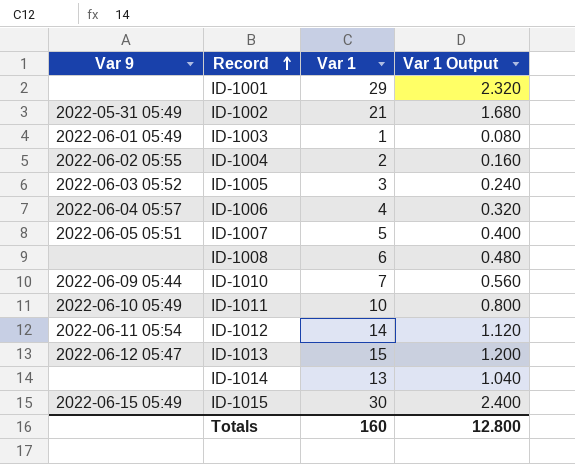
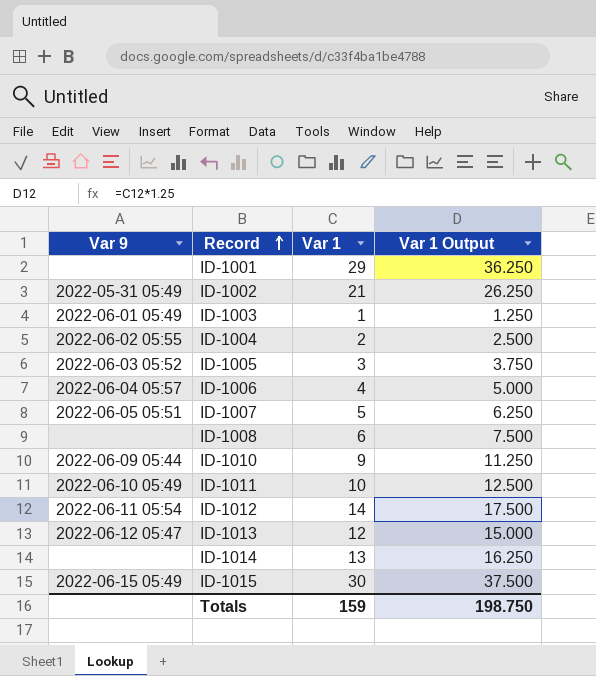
column Var 1 Output | formula: [Var 1] * 0.08 -> [Var 1] * 1.25
ID-1010 | Var 1: 7 -> 9
ID-1013 | Var 1: 15 -> 12
Totals | Var 1: 160 -> 159
Totals | Var 1 Output: 12.800 -> 198.750

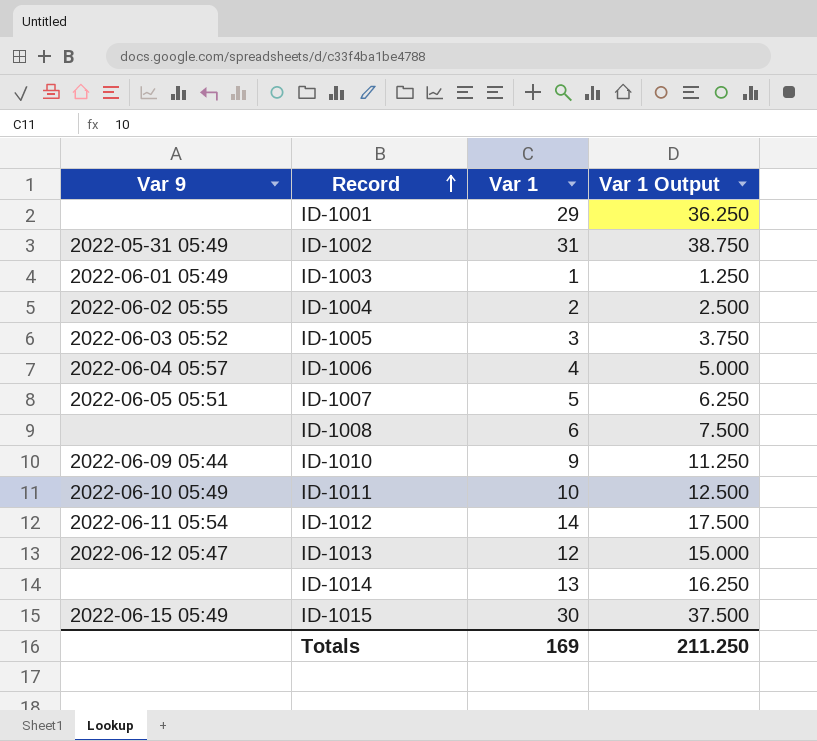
ID-1002 | Var 1: 21 -> 31
ID-1002 | Var 1 Output: 26.250 -> 38.750
Totals | Var 1: 159 -> 169
Totals | Var 1 Output: 198.750 -> 211.250

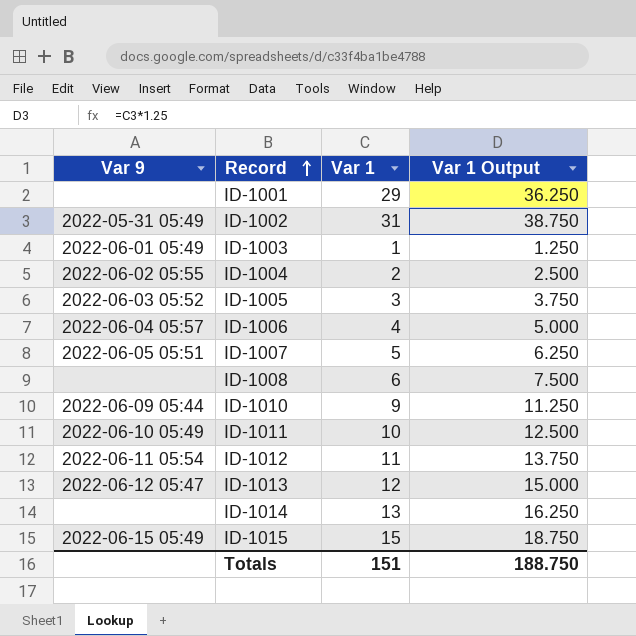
ID-1012 | Var 1: 14 -> 11
ID-1012 | Var 1 Output: 17.500 -> 13.750
ID-1015 | Var 1: 30 -> 15
ID-1015 | Var 1 Output: 37.500 -> 18.750
Totals | Var 1: 169 -> 151
Totals | Var 1 Output: 211.250 -> 188.750

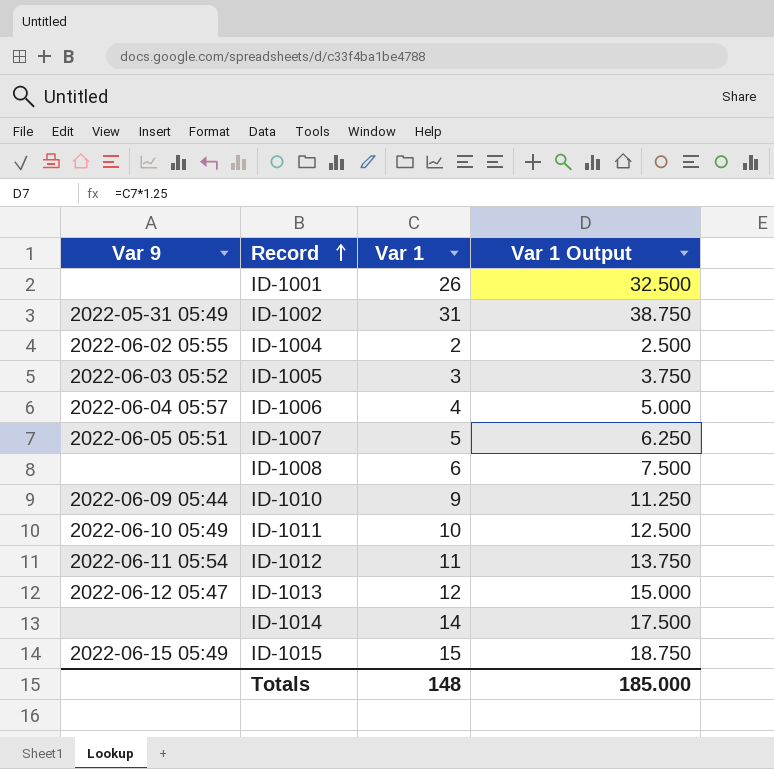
row ID-1003: 2022-06-01 05:49 | 1 | 1.250 -> none
ID-1001 | Var 1: 29 -> 26
ID-1001 | Var 1 Output: 36.250 -> 32.500
ID-1014 | Var 1: 13 -> 14
ID-1014 | Var 1 Output: 16.250 -> 17.500
Totals | Var 1: 151 -> 148
Totals | Var 1 Output: 188.750 -> 185.000

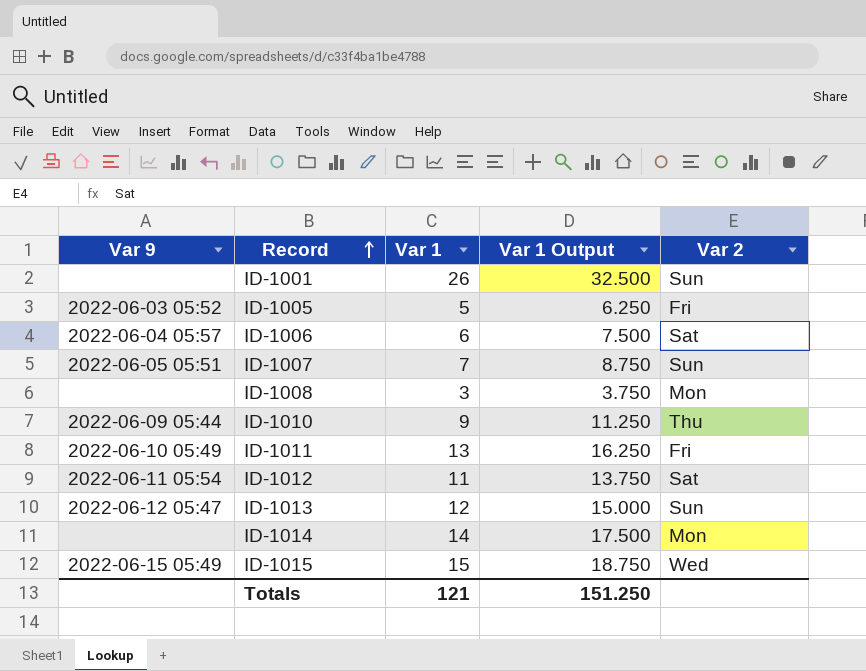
column Var 2 | position: none -> 5
row ID-1002: 2022-05-31 05:49 | 31 | 38.750 -> none
row ID-1004: 2022-06-02 05:55 | 2 | 2.500 -> none
ID-1005 | Var 1: 3 -> 5
ID-1005 | Var 1 Output: 3.750 -> 6.250
ID-1006 | Var 1: 4 -> 6
ID-1006 | Var 1 Output: 5.000 -> 7.500
ID-1007 | Var 1: 5 -> 7
ID-1007 | Var 1 Output: 6.250 -> 8.750
ID-1008 | Var 1: 6 -> 3
ID-1008 | Var 1 Output: 7.500 -> 3.750
ID-1011 | Var 1: 10 -> 13
ID-1011 | Var 1 Output: 12.500 -> 16.250
Totals | Var 1: 148 -> 121
Totals | Var 1 Output: 185.000 -> 151.250

